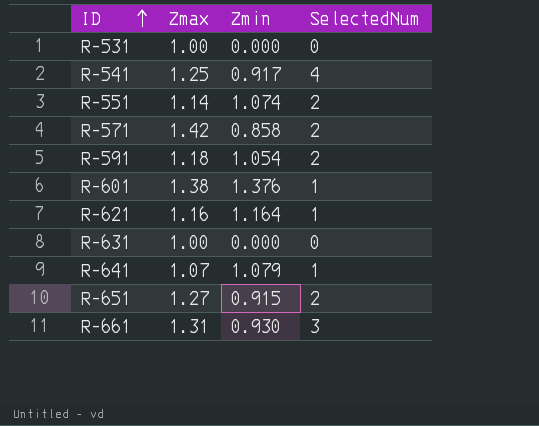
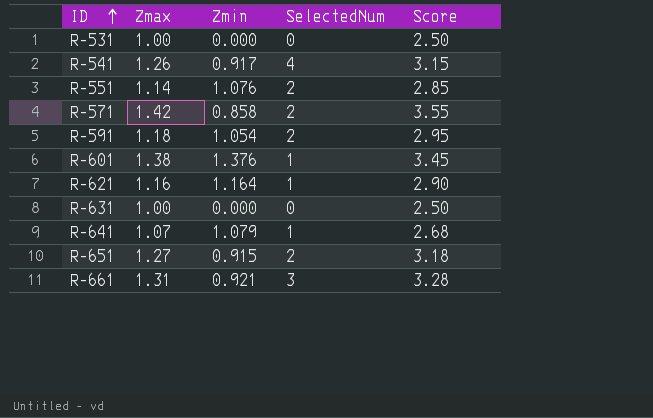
column Score | formula: none -> [Zmax] * 2.5
R-541 | Zmax: 1.25 -> 1.26
R-551 | Zmin: 1.074 -> 1.076
R-661 | Zmin: 0.930 -> 0.921

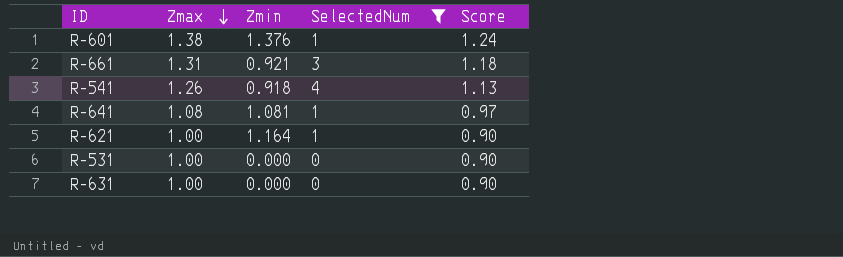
filter: none -> SelectedNum != 2
row order: ID ascending -> Zmax descending
column Score | formula: [Zmax] * 2.5 -> [Zmax] * 0.9
R-541 | Zmin: 0.917 -> 0.918
R-641 | Zmax: 1.07 -> 1.08
R-641 | Zmin: 1.079 -> 1.081
R-621 | Zmax: 1.16 -> 1.00

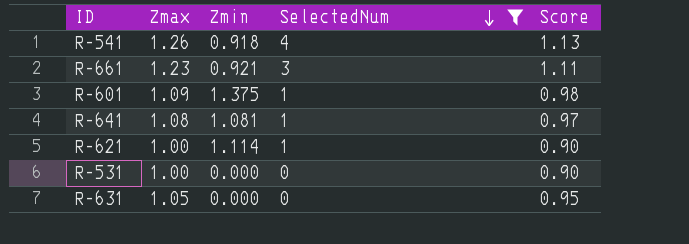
row order: Zmax descending -> SelectedNum descending
R-661 | Zmax: 1.31 -> 1.23
R-661 | Score: 1.18 -> 1.11
R-601 | Zmax: 1.38 -> 1.09
R-601 | Zmin: 1.376 -> 1.375
R-601 | Score: 1.24 -> 0.98
R-621 | Zmin: 1.164 -> 1.114
R-631 | Zmax: 1.00 -> 1.05
R-631 | Score: 0.90 -> 0.95

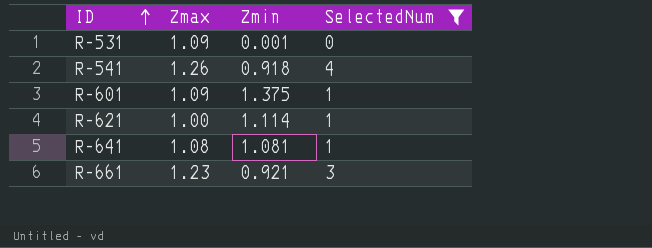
row order: SelectedNum descending -> ID ascending
column Score | formula: [Zmax] * 0.9 -> none
row R-631: 1.05 | 0.000 | 0 | 0.95 -> none
R-531 | Zmax: 1.00 -> 1.09
R-531 | Zmin: 0.000 -> 0.001

